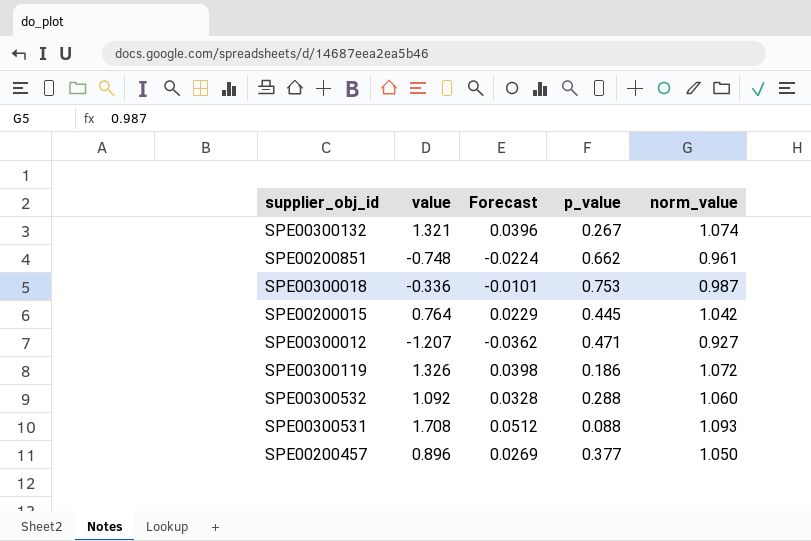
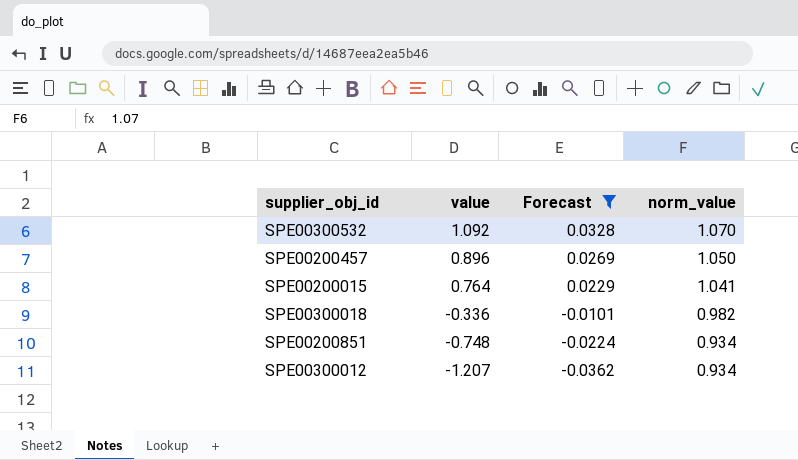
filter: none -> Forecast <= 0.0328
row order: none -> value descending
column p_value | position: 4 -> none
SPE00300532 | norm_value: 1.060 -> 1.070
SPE00200015 | norm_value: 1.042 -> 1.041
SPE00300018 | norm_value: 0.987 -> 0.982
SPE00200851 | norm_value: 0.961 -> 0.934
SPE00300012 | norm_value: 0.927 -> 0.934

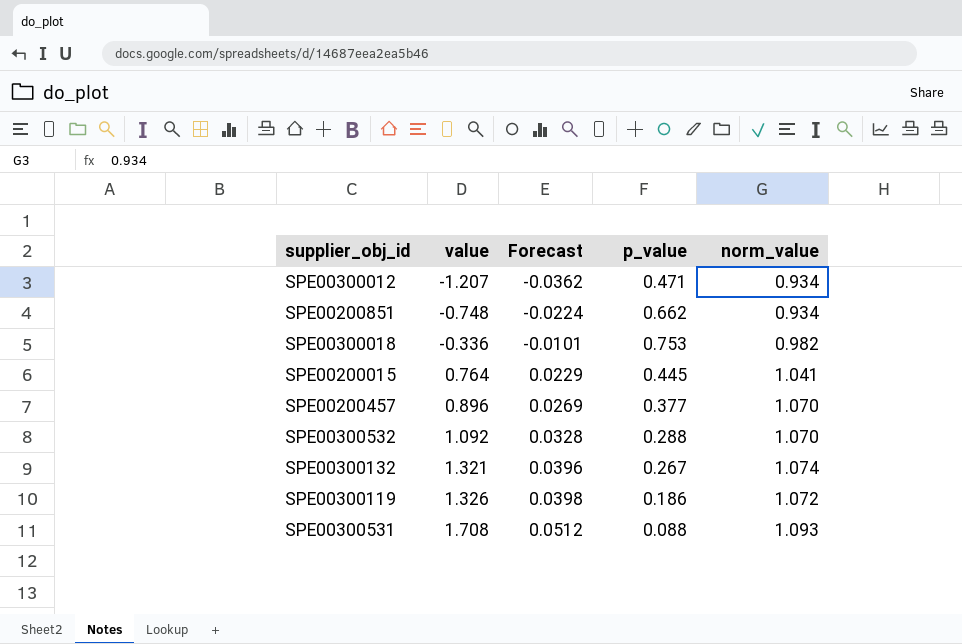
filter: Forecast <= 0.0328 -> none
row order: value descending -> value ascending
column p_value | position: none -> 4
SPE00200457 | norm_value: 1.050 -> 1.070

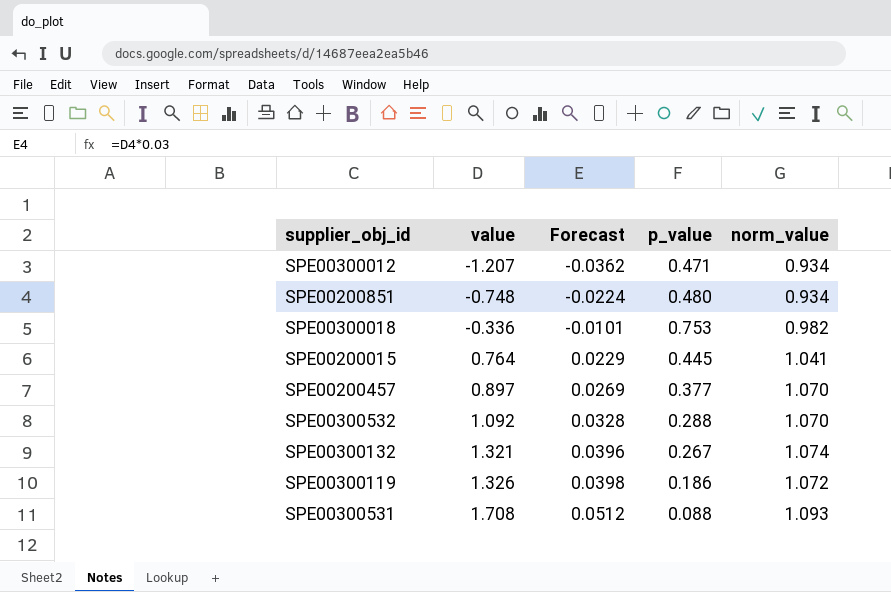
SPE00200851 | p_value: 0.662 -> 0.480
SPE00200457 | value: 0.896 -> 0.897

